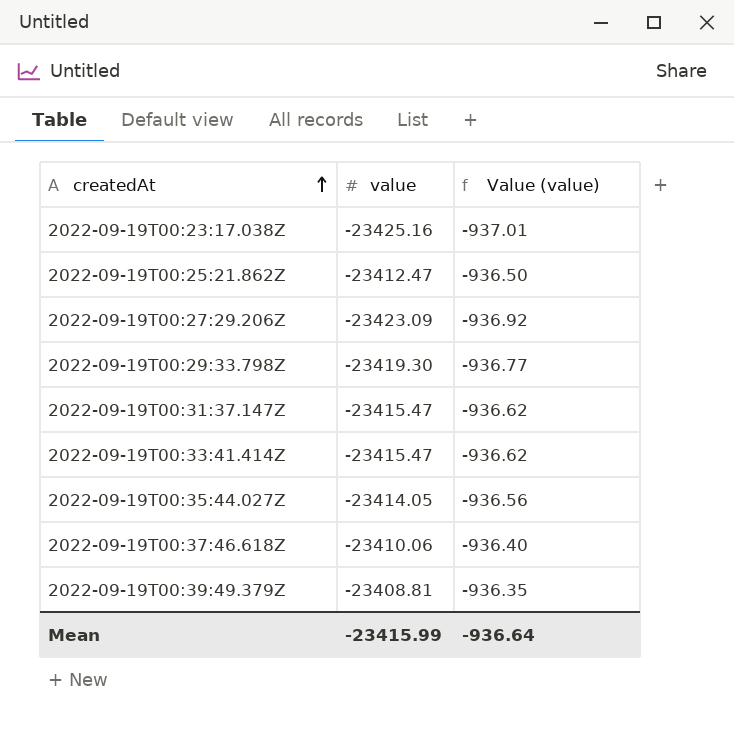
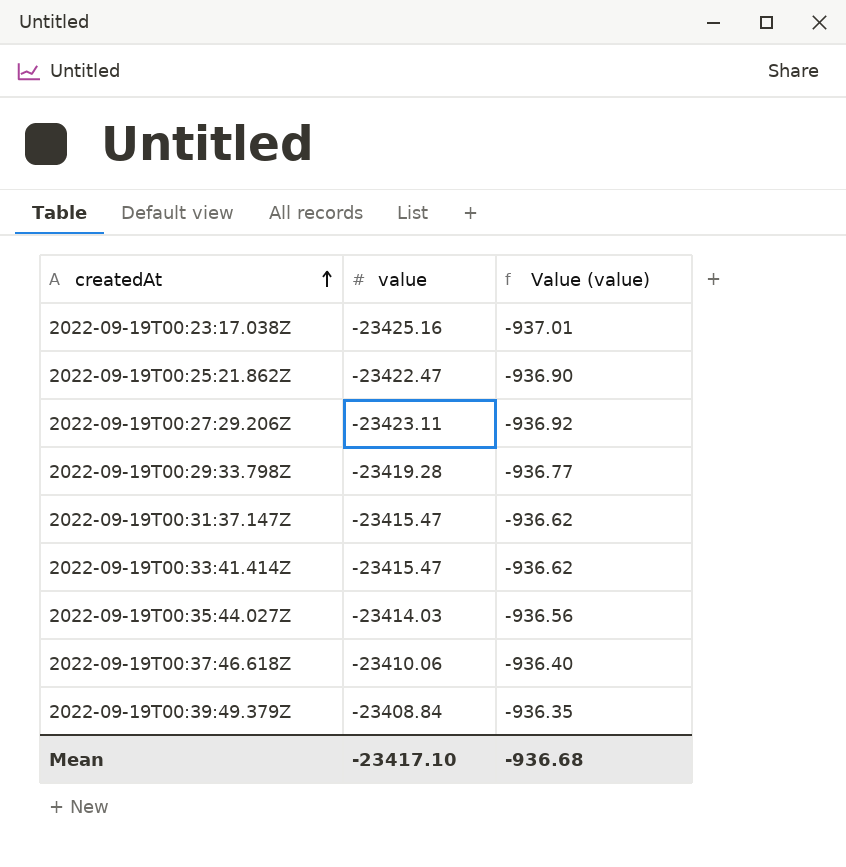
2022-09-19T00:25:21.862Z | value: -23412.47 -> -23422.47
2022-09-19T00:25:21.862Z | Value (value): -936.50 -> -936.90
2022-09-19T00:27:29.206Z | value: -23423.09 -> -23423.11
2022-09-19T00:29:33.798Z | value: -23419.30 -> -23419.28
2022-09-19T00:35:44.027Z | value: -23414.05 -> -23414.03
2022-09-19T00:39:49.379Z | value: -23408.81 -> -23408.84
Mean | value: -23415.99 -> -23417.10
Mean | Value (value): -936.64 -> -936.68

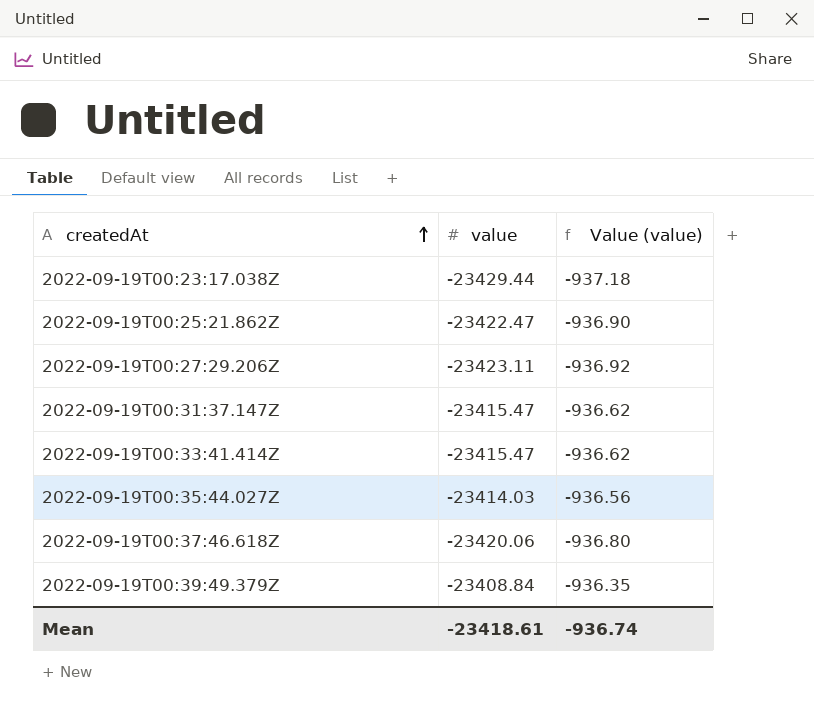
row 2022-09-19T00:29:33.798Z: -23419.28 | -936.77 -> none
2022-09-19T00:23:17.038Z | value: -23425.16 -> -23429.44
2022-09-19T00:23:17.038Z | Value (value): -937.01 -> -937.18
2022-09-19T00:37:46.618Z | value: -23410.06 -> -23420.06
2022-09-19T00:37:46.618Z | Value (value): -936.40 -> -936.80
Mean | value: -23417.10 -> -23418.61
Mean | Value (value): -936.68 -> -936.74

